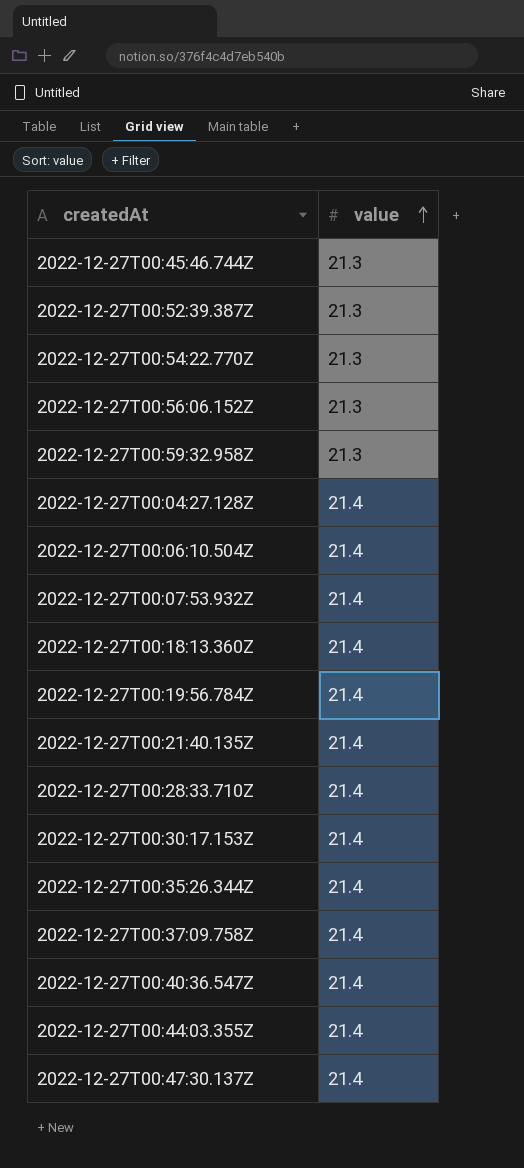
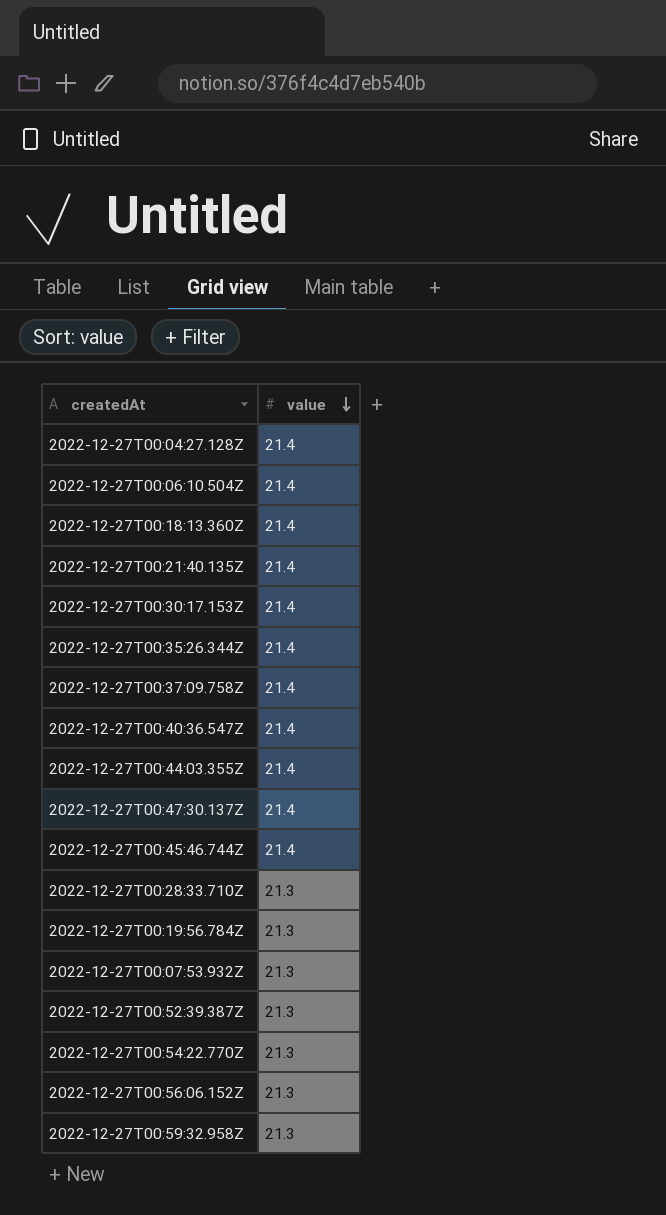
row order: value ascending -> value descending
2022-12-27T00:45:46.744Z | value: 21.3 -> 21.4
2022-12-27T00:28:33.710Z | value: 21.4 -> 21.3
2022-12-27T00:19:56.784Z | value: 21.4 -> 21.3
2022-12-27T00:07:53.932Z | value: 21.4 -> 21.3

